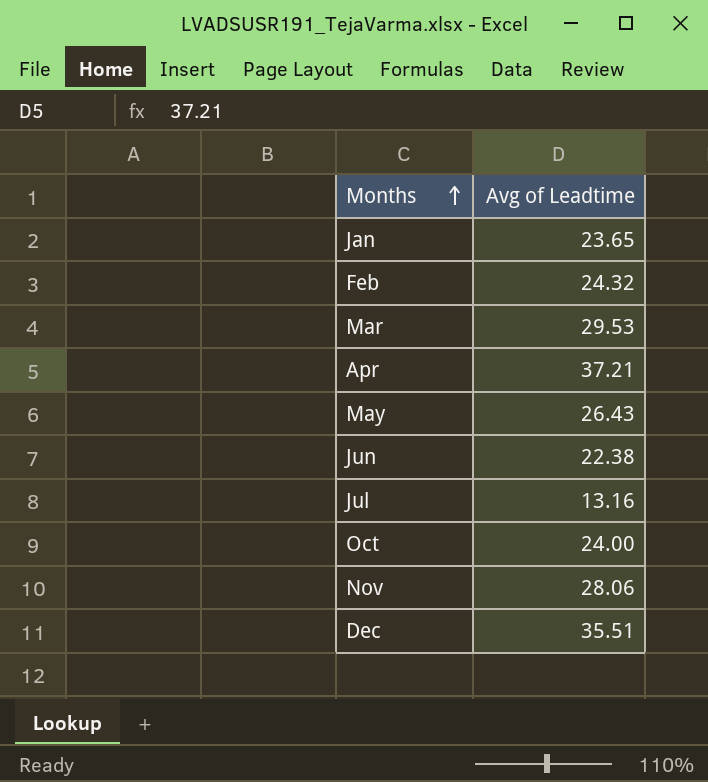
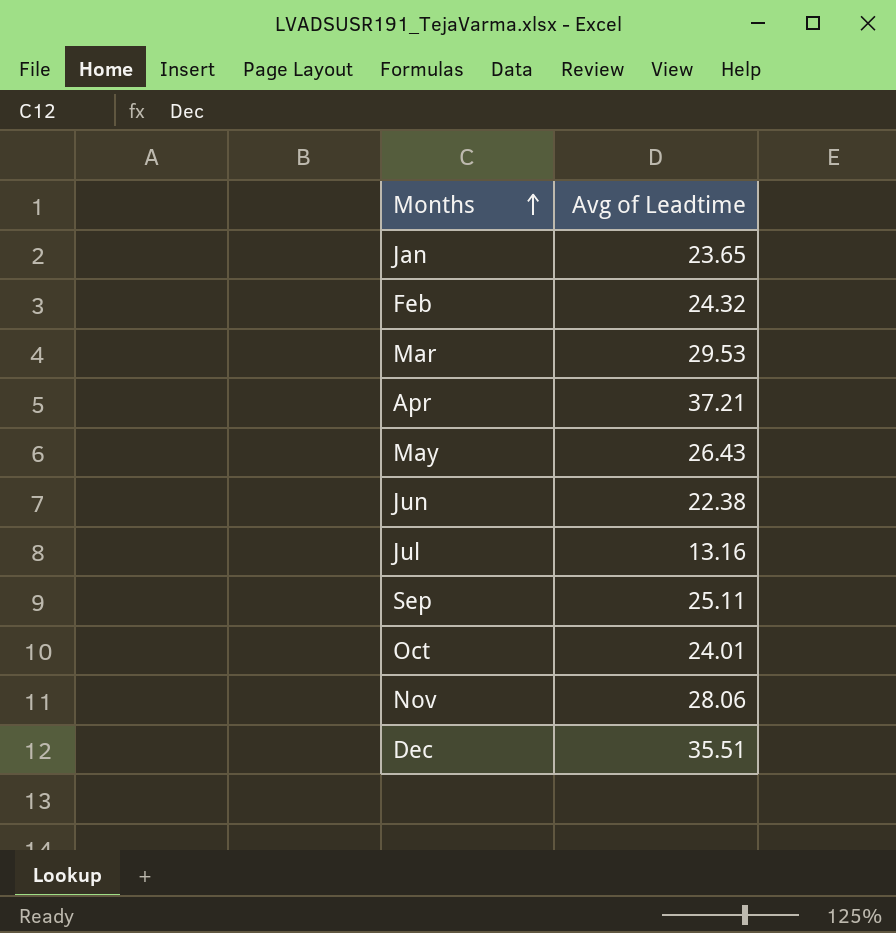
row Sep: none -> 25.11
Oct | Avg of Leadtime: 24.00 -> 24.01

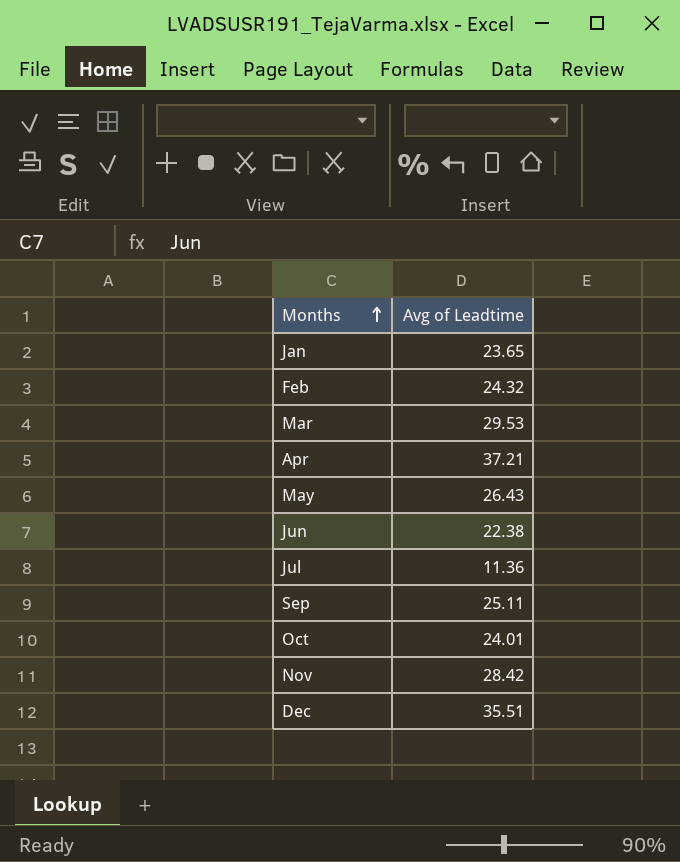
Jul | Avg of Leadtime: 13.16 -> 11.36
Nov | Avg of Leadtime: 28.06 -> 28.42

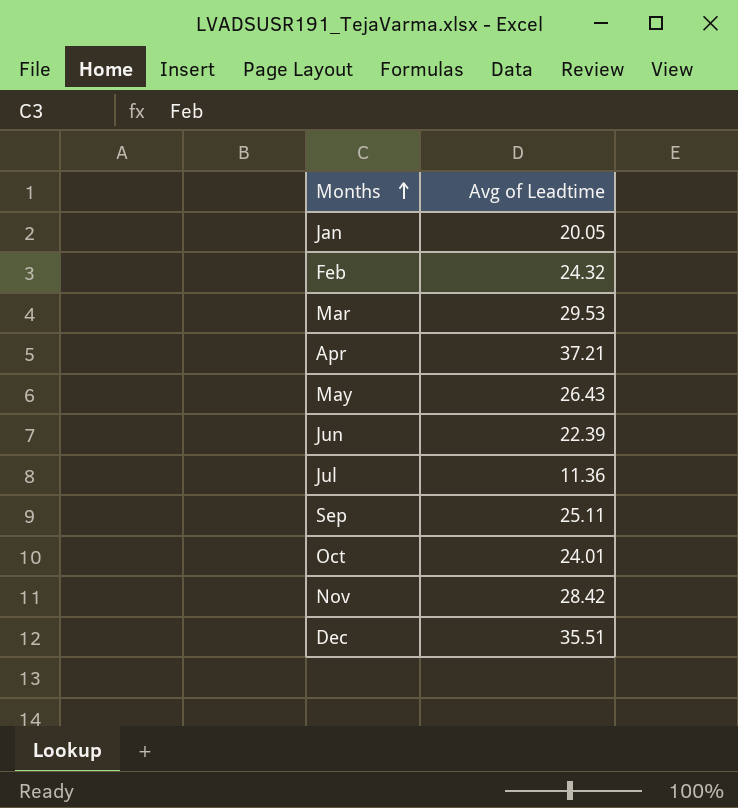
Jan | Avg of Leadtime: 23.65 -> 20.05
Jun | Avg of Leadtime: 22.38 -> 22.39

